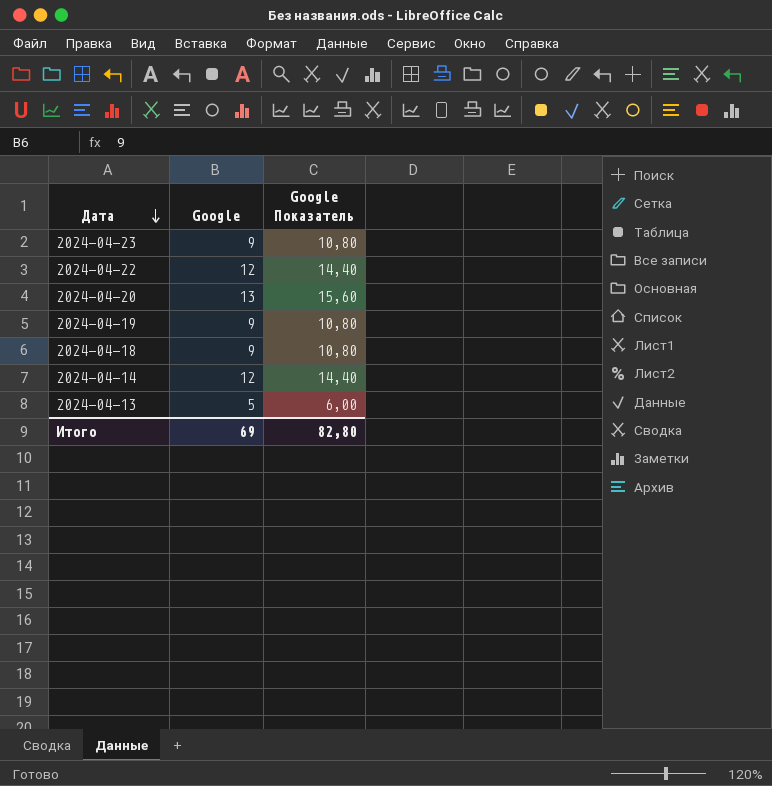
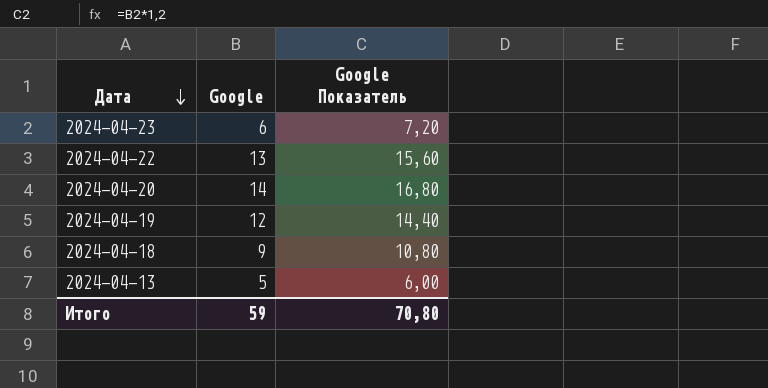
row 2024-04-14: 12 | 14,40 -> none
2024-04-23 | Google: 9 -> 6
2024-04-23 | Google Показатель: 10,80 -> 7,20
2024-04-22 | Google: 12 -> 13
2024-04-22 | Google Показатель: 14,40 -> 15,60
2024-04-20 | Google: 13 -> 14
2024-04-20 | Google Показатель: 15,60 -> 16,80
2024-04-19 | Google: 9 -> 12
2024-04-19 | Google Показатель: 10,80 -> 14,40
Итого | Google: 69 -> 59
Итого | Google Показатель: 82,80 -> 70,80

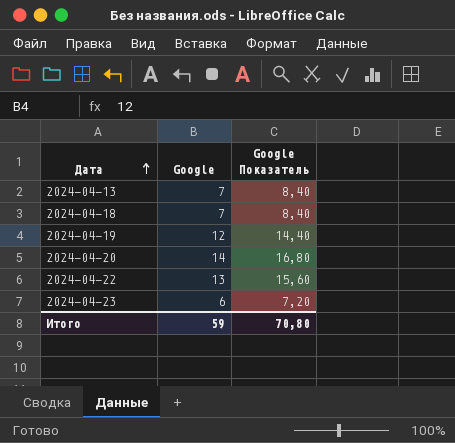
row order: Дата descending -> Дата ascending
2024-04-13 | Google: 5 -> 7
2024-04-13 | Google Показатель: 6,00 -> 8,40
2024-04-18 | Google: 9 -> 7
2024-04-18 | Google Показатель: 10,80 -> 8,40

